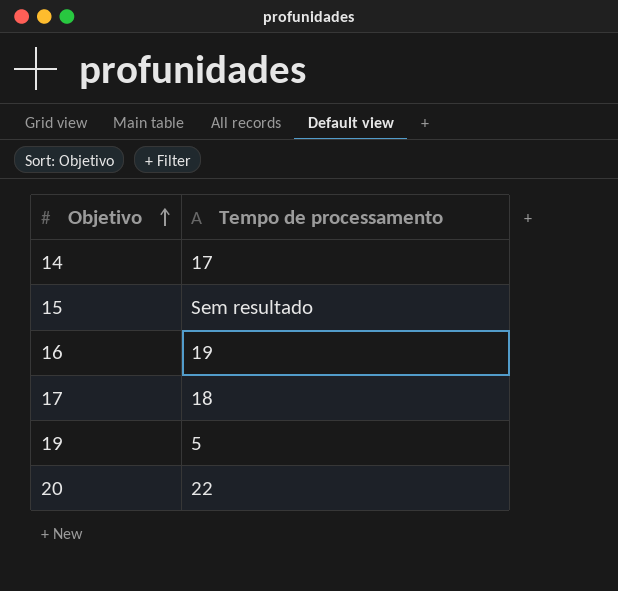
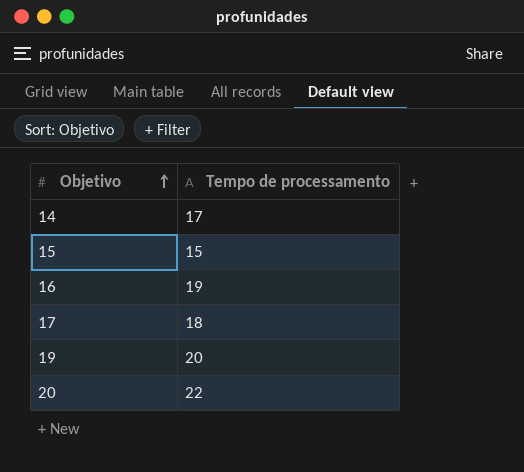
15 | Tempo de processamento: Sem resultado -> 15
19 | Tempo de processamento: 5 -> 20

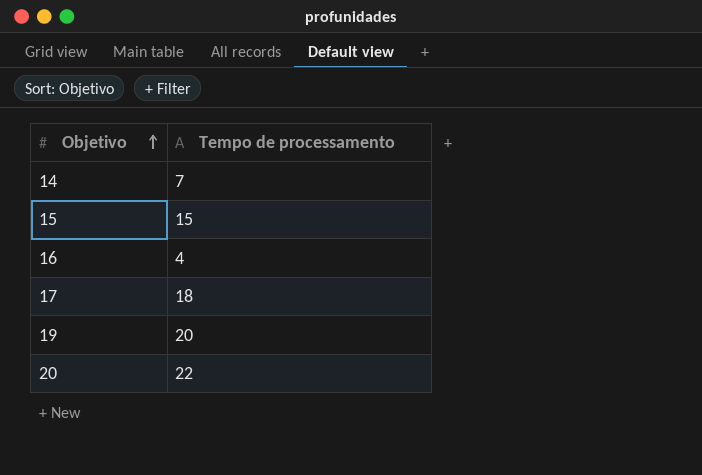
14 | Tempo de processamento: 17 -> 7
16 | Tempo de processamento: 19 -> 4

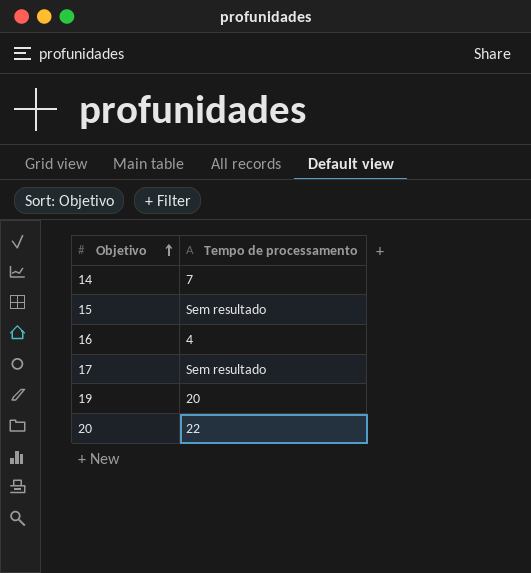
15 | Tempo de processamento: 15 -> Sem resultado
17 | Tempo de processamento: 18 -> Sem resultado

